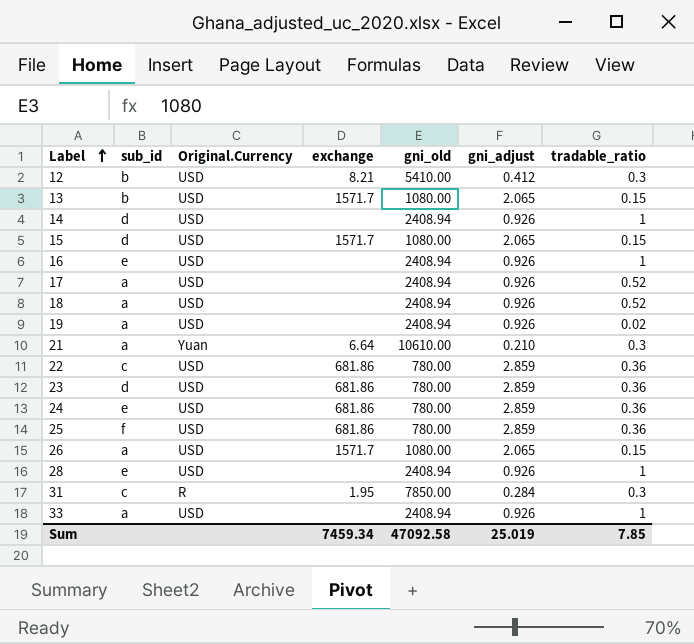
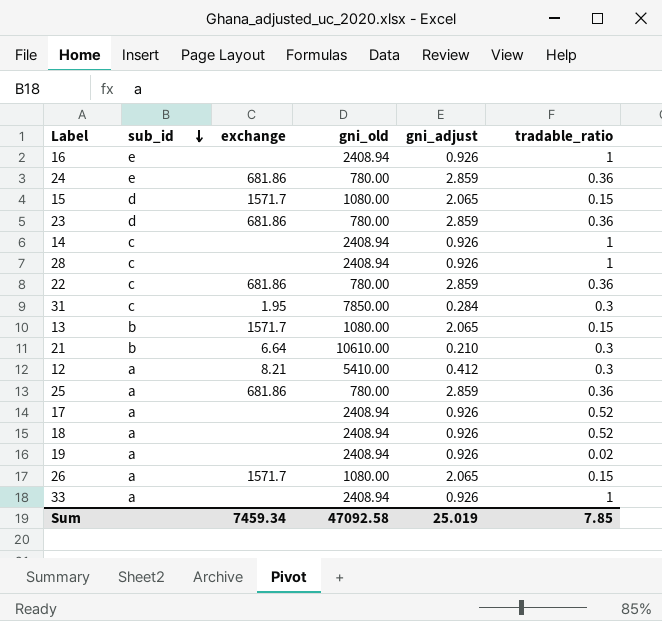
row order: Label ascending -> sub_id descending
column Original.Currency | position: 3 -> none
14 | sub_id: d -> c
28 | sub_id: e -> c
21 | sub_id: a -> b
12 | sub_id: b -> a
25 | sub_id: f -> a

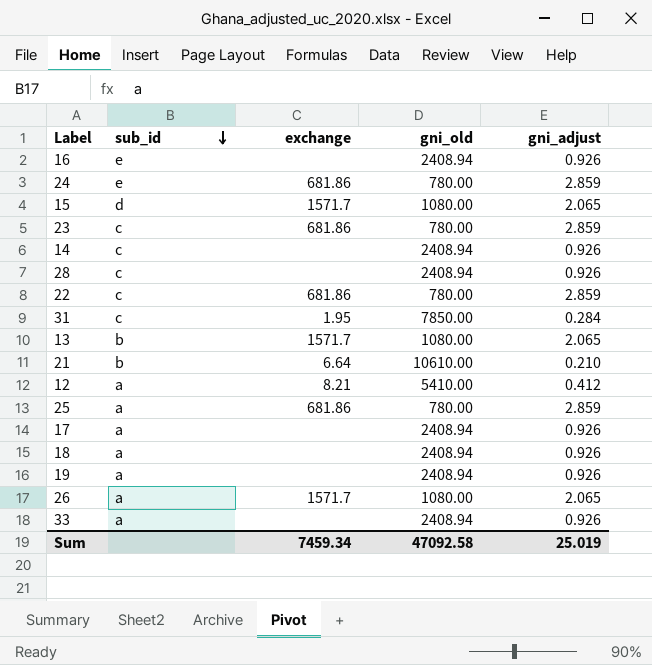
column tradable_ratio | position: 6 -> none
23 | sub_id: d -> c

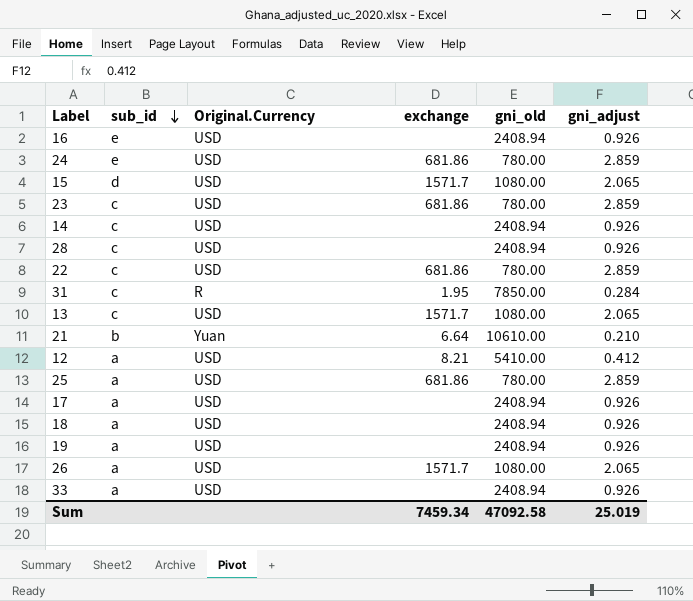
column Original.Currency | position: none -> 3
13 | sub_id: b -> c

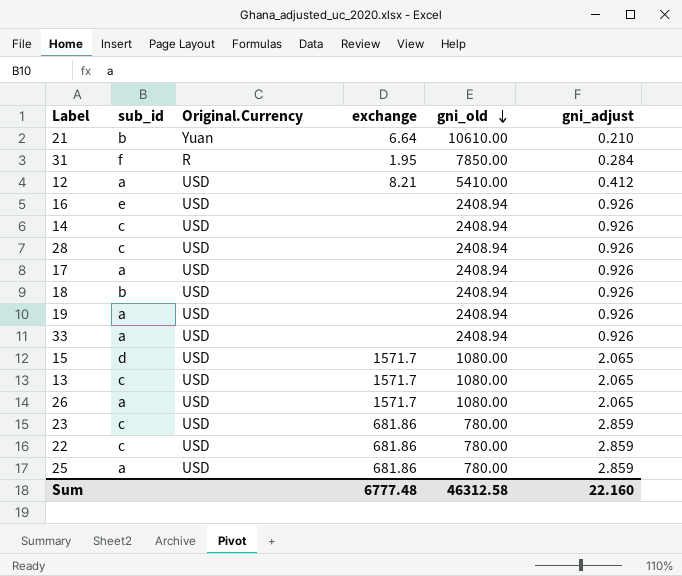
row order: sub_id descending -> gni_old descending
row 24: e | USD | 681.86 | 780.00 | 2.859 -> none
31 | sub_id: c -> f
18 | sub_id: a -> b
Sum | exchange: 7459.34 -> 6777.48
Sum | gni_old: 47092.58 -> 46312.58
Sum | gni_adjust: 25.019 -> 22.160

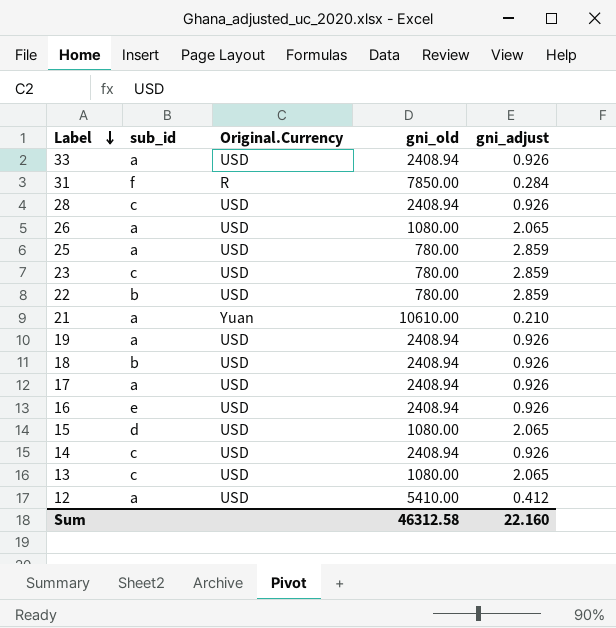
row order: gni_old descending -> Label descending
column exchange | position: 4 -> none
22 | sub_id: c -> b
21 | sub_id: b -> a

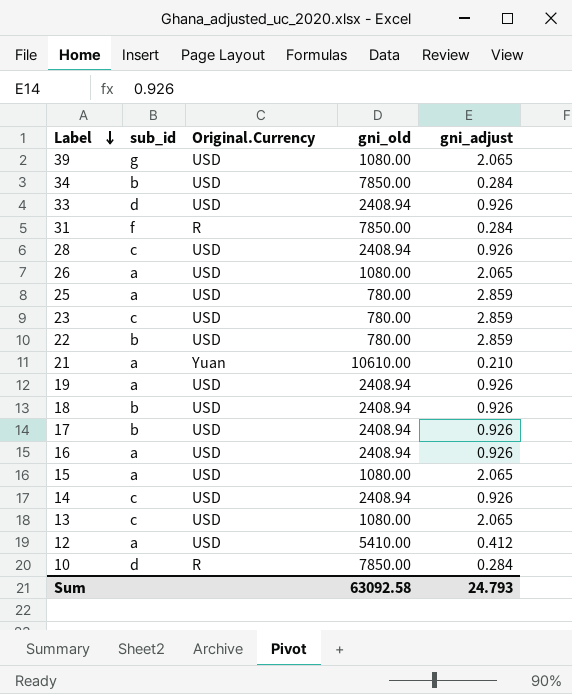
row 39: none -> g | USD | 1080.00 | 2.065
row 34: none -> b | USD | 7850.00 | 0.284
33 | sub_id: a -> d
17 | sub_id: a -> b
16 | sub_id: e -> a
15 | sub_id: d -> a
row 10: none -> d | R | 7850.00 | 0.284
Sum | gni_old: 46312.58 -> 63092.58
Sum | gni_adjust: 22.160 -> 24.793

